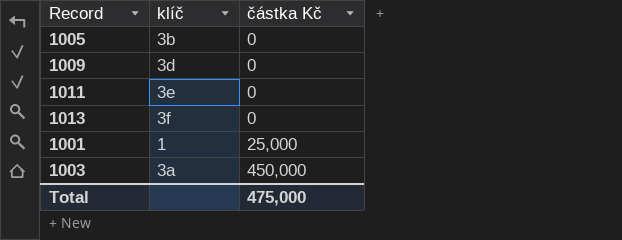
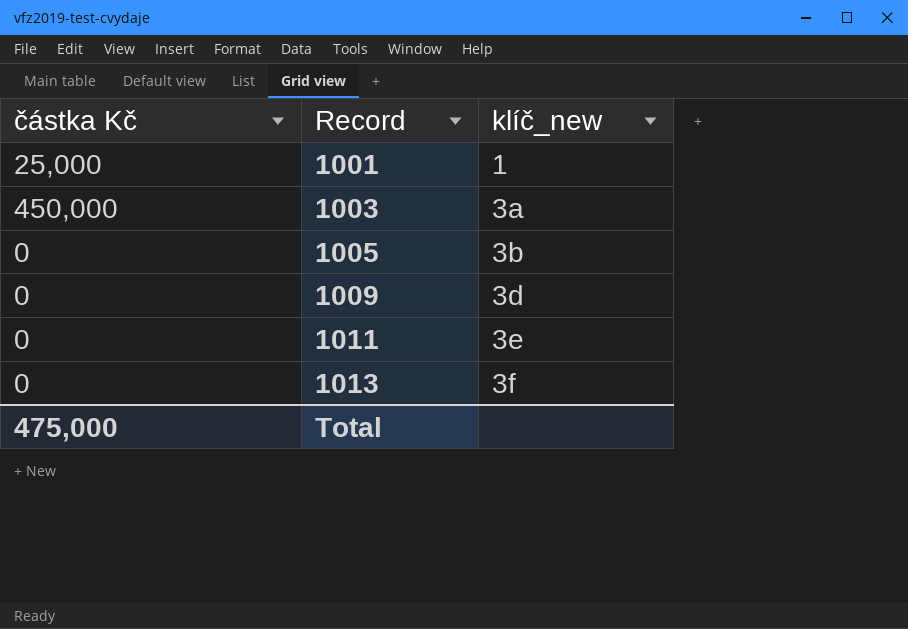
row order: částka Kč ascending -> Record ascending
column částka Kč | position: 3 -> 1
column name: klíč -> klíč_new

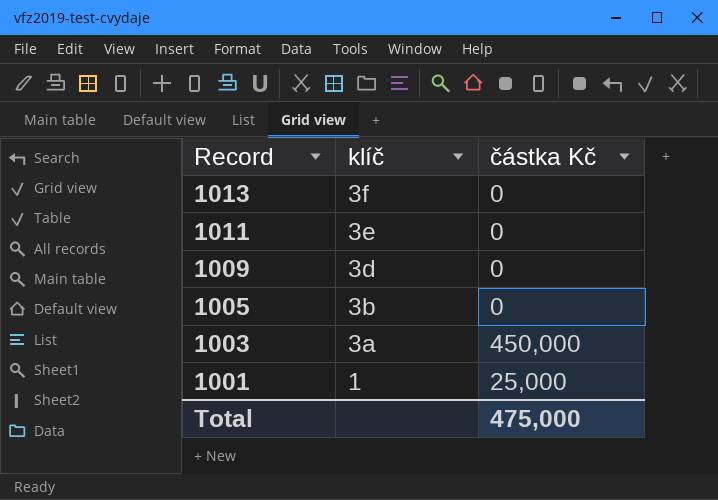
row order: Record ascending -> Record descending
column name: klíč_new -> klíč
column částka Kč | position: 1 -> 3

